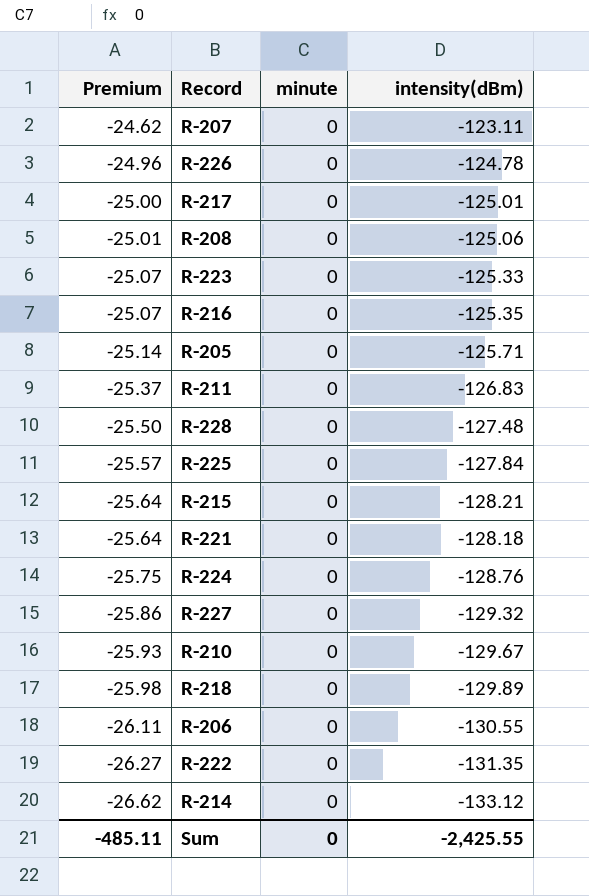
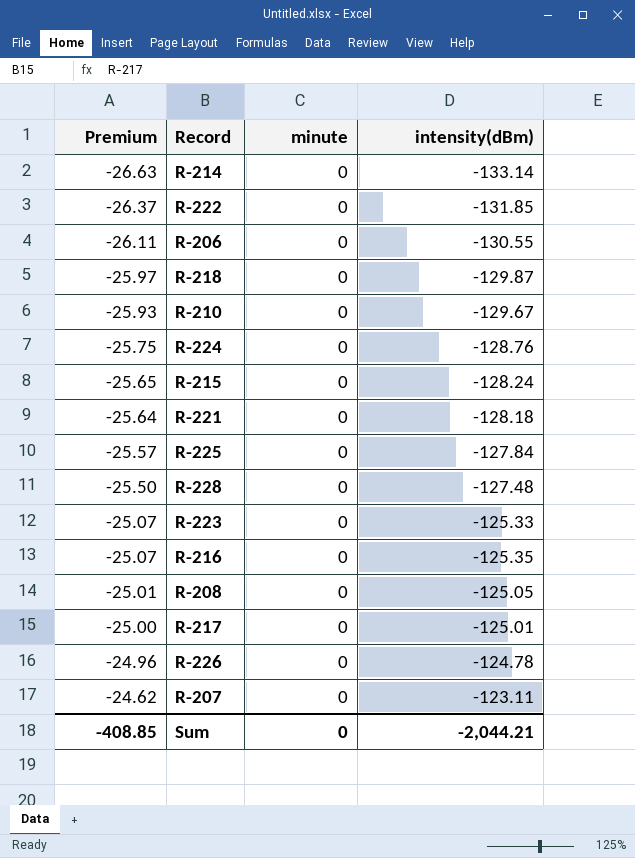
row order: Premium descending -> Premium ascending
row R-205: -25.14 | 0 | -125.71 -> none
row R-211: -25.37 | 0 | -126.83 -> none
row R-227: -25.86 | 0 | -129.32 -> none
R-214 | Premium: -26.62 -> -26.63
R-214 | intensity(dBm): -133.12 -> -133.14
R-222 | Premium: -26.27 -> -26.37
R-222 | intensity(dBm): -131.35 -> -131.85
R-218 | Premium: -25.98 -> -25.97
R-218 | intensity(dBm): -129.89 -> -129.87
R-215 | Premium: -25.64 -> -25.65
R-215 | intensity(dBm): -128.21 -> -128.24
R-208 | intensity(dBm): -125.06 -> -125.05
Sum | Premium: -485.11 -> -408.85
Sum | intensity(dBm): -2,425.55 -> -2,044.21

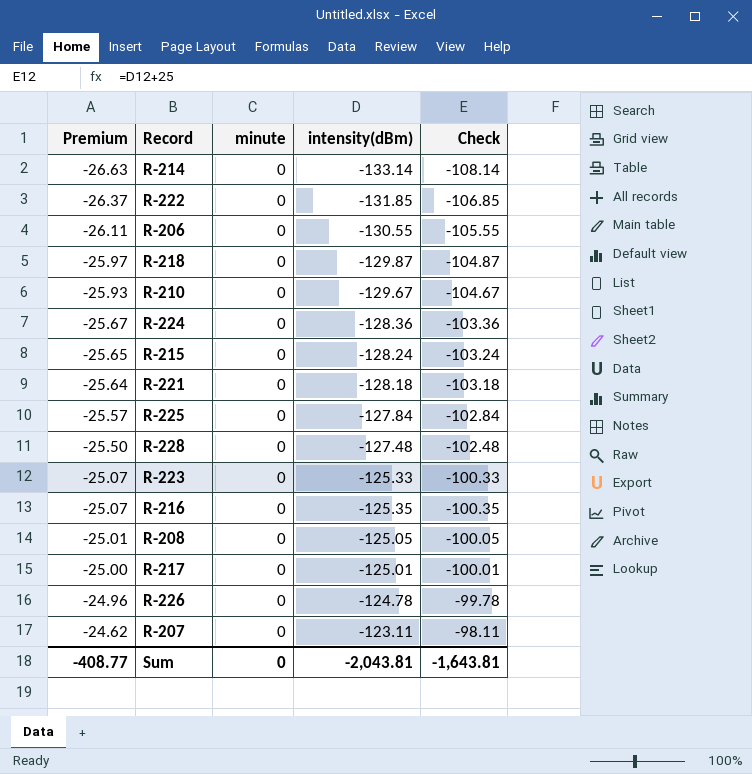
column Check | formula: none -> [intensity(dBm)] + 25
R-224 | Premium: -25.75 -> -25.67
R-224 | intensity(dBm): -128.76 -> -128.36
Sum | Premium: -408.85 -> -408.77
Sum | intensity(dBm): -2,044.21 -> -2,043.81

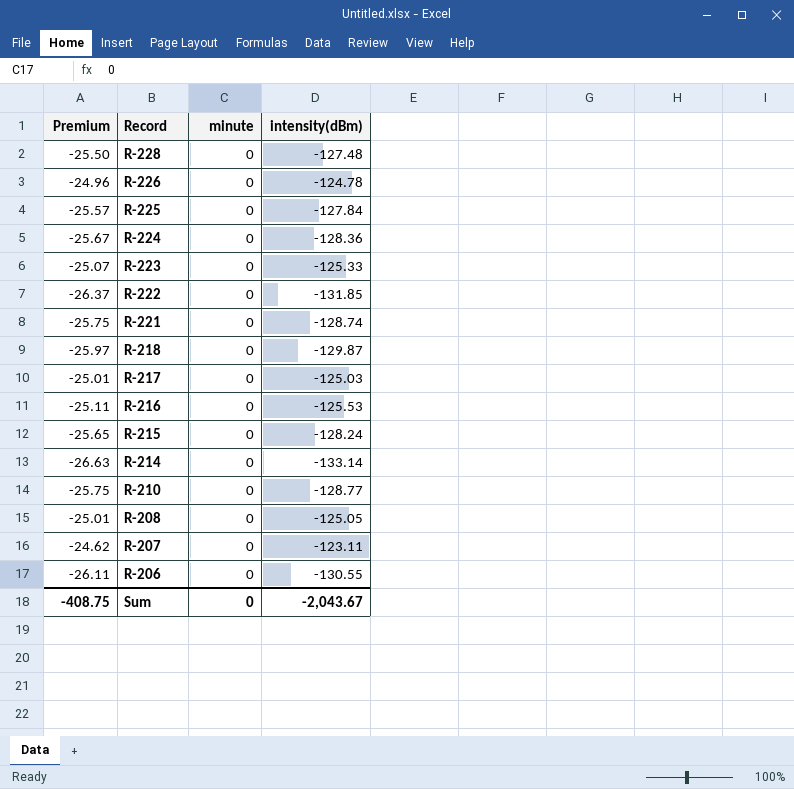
row order: Premium ascending -> Record descending
column Check | formula: [intensity(dBm)] + 25 -> none
R-221 | Premium: -25.64 -> -25.75
R-221 | intensity(dBm): -128.18 -> -128.74
R-217 | Premium: -25.00 -> -25.01
R-217 | intensity(dBm): -125.01 -> -125.03
R-216 | Premium: -25.07 -> -25.11
R-216 | intensity(dBm): -125.35 -> -125.53
R-210 | Premium: -25.93 -> -25.75
R-210 | intensity(dBm): -129.67 -> -128.77
Sum | Premium: -408.77 -> -408.75
Sum | intensity(dBm): -2,043.81 -> -2,043.67

